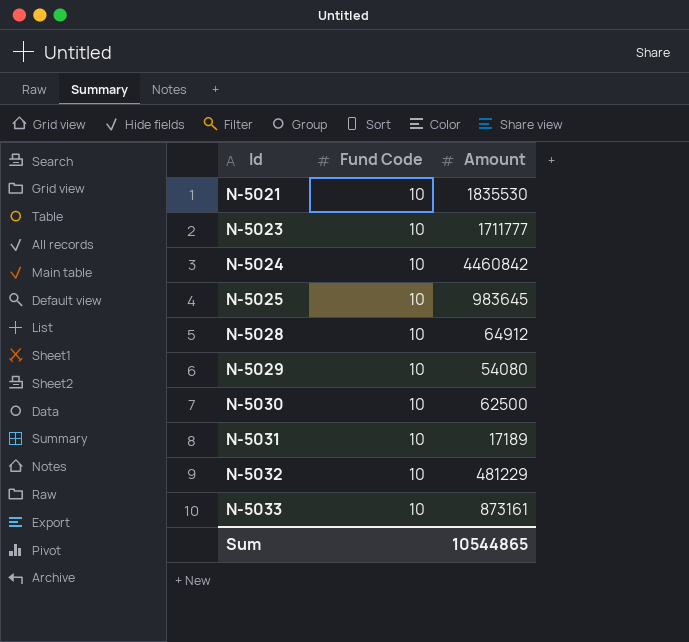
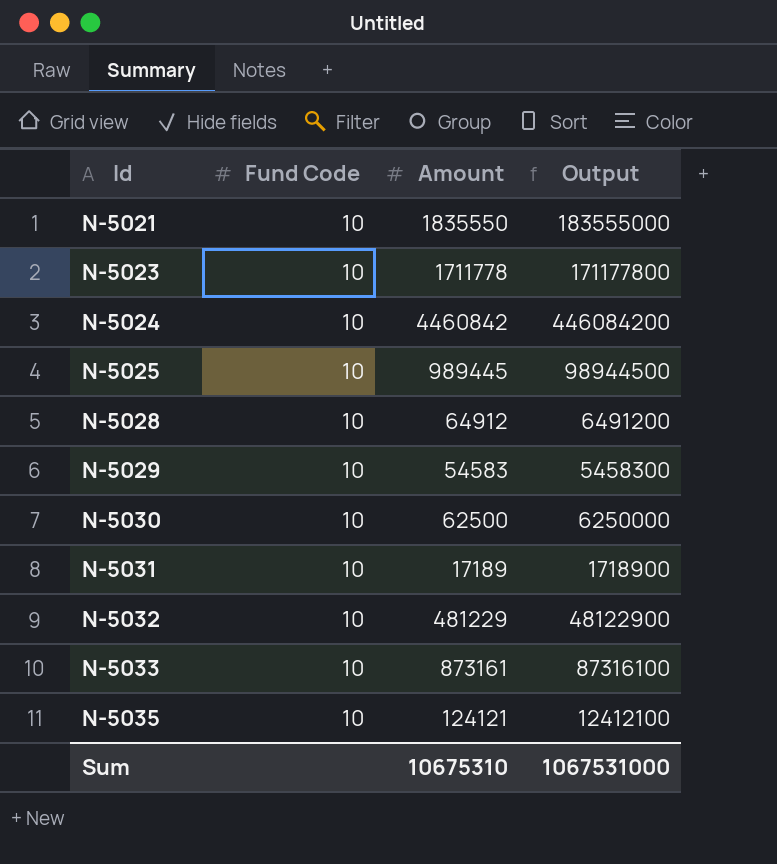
column Output | formula: none -> [Amount] * 100
N-5021 | Amount: 1835530 -> 1835550
N-5023 | Amount: 1711777 -> 1711778
N-5025 | Amount: 983645 -> 989445
N-5029 | Amount: 54080 -> 54583
row N-5035: none -> 10 | 124121 | 12412100
Sum | Amount: 10544865 -> 10675310

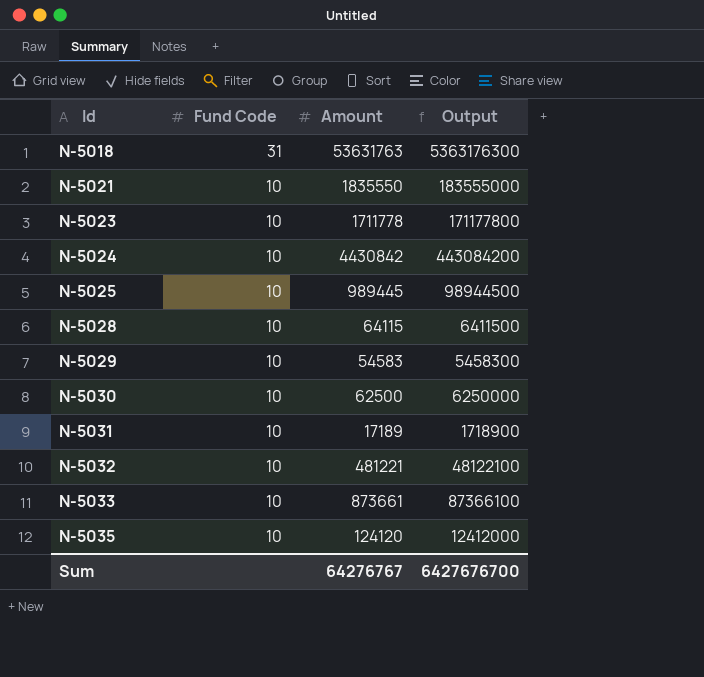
row N-5018: none -> 31 | 53631763 | 5363176300
N-5024 | Amount: 4460842 -> 4430842
N-5024 | Output: 446084200 -> 443084200
N-5028 | Amount: 64912 -> 64115
N-5028 | Output: 6491200 -> 6411500
N-5032 | Amount: 481229 -> 481221
N-5032 | Output: 48122900 -> 48122100
N-5033 | Amount: 873161 -> 873661
N-5033 | Output: 87316100 -> 87366100
N-5035 | Amount: 124121 -> 124120
N-5035 | Output: 12412100 -> 12412000
Sum | Amount: 10675310 -> 64276767
Sum | Output: 1067531000 -> 6427676700

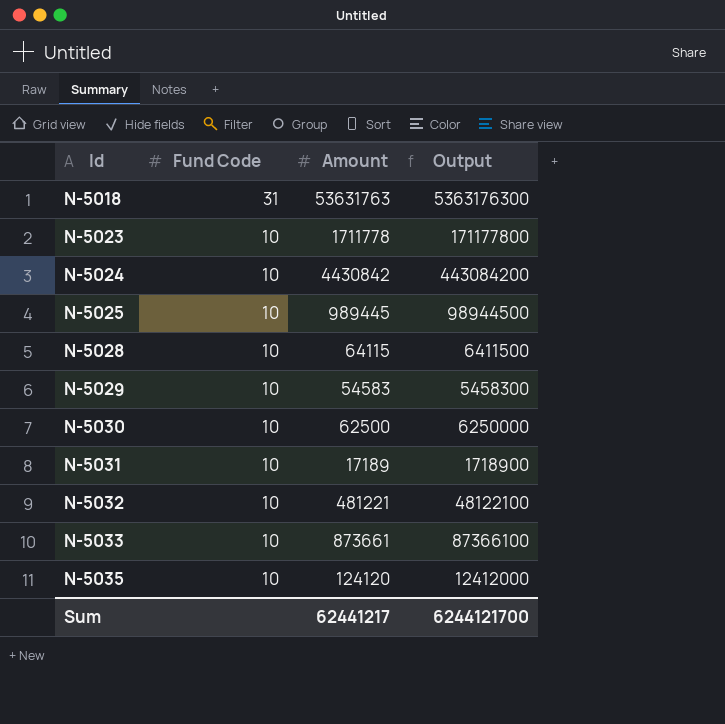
row N-5021: 10 | 1835550 | 183555000 -> none
Sum | Amount: 64276767 -> 62441217
Sum | Output: 6427676700 -> 6244121700

